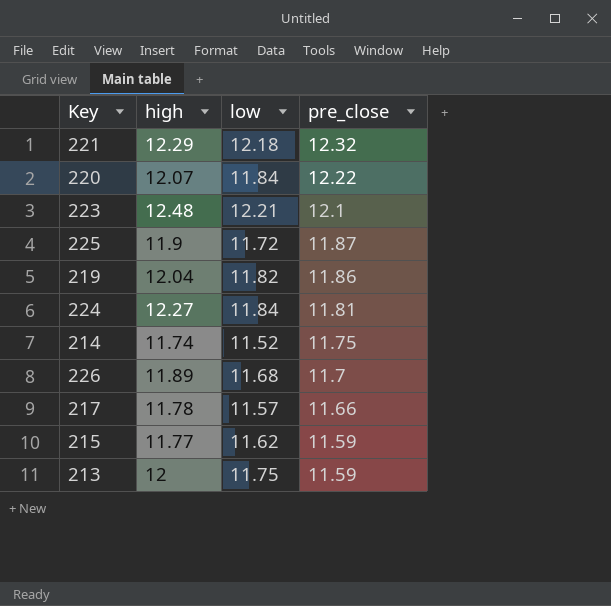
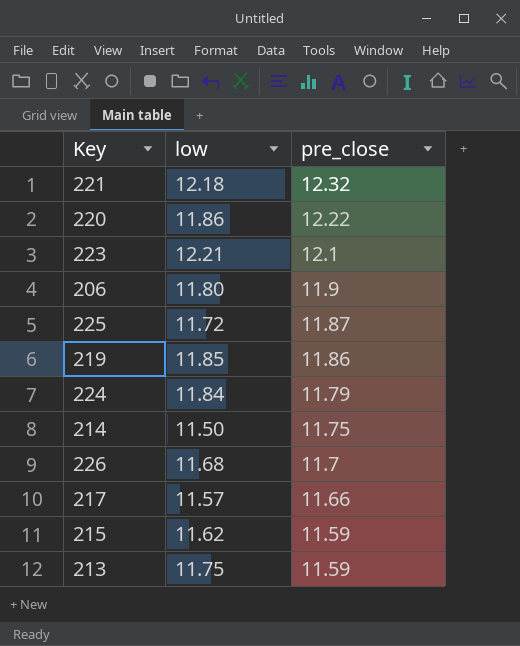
column high | position: 2 -> none
220 | low: 11.84 -> 11.86
row 206: none -> 11.80 | 11.9
219 | low: 11.82 -> 11.85
224 | pre_close: 11.81 -> 11.79
214 | low: 11.52 -> 11.50

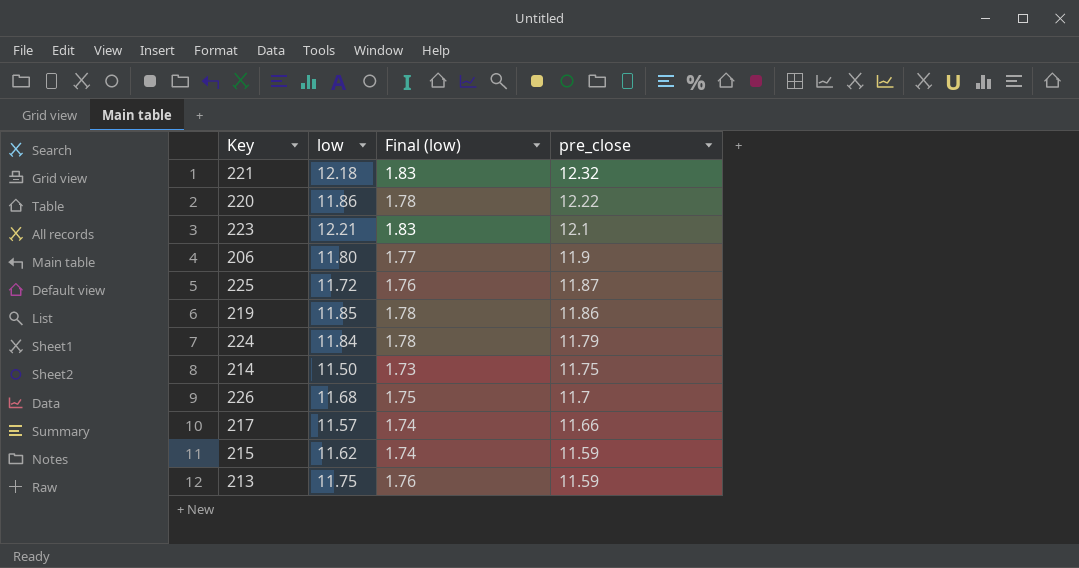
column Final (low) | formula: none -> [low] * 0.15

